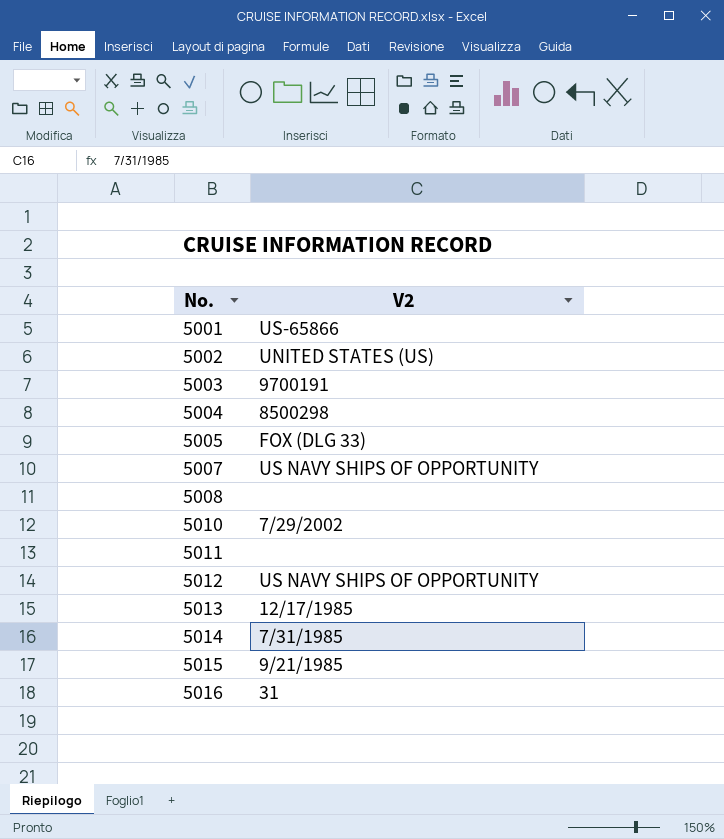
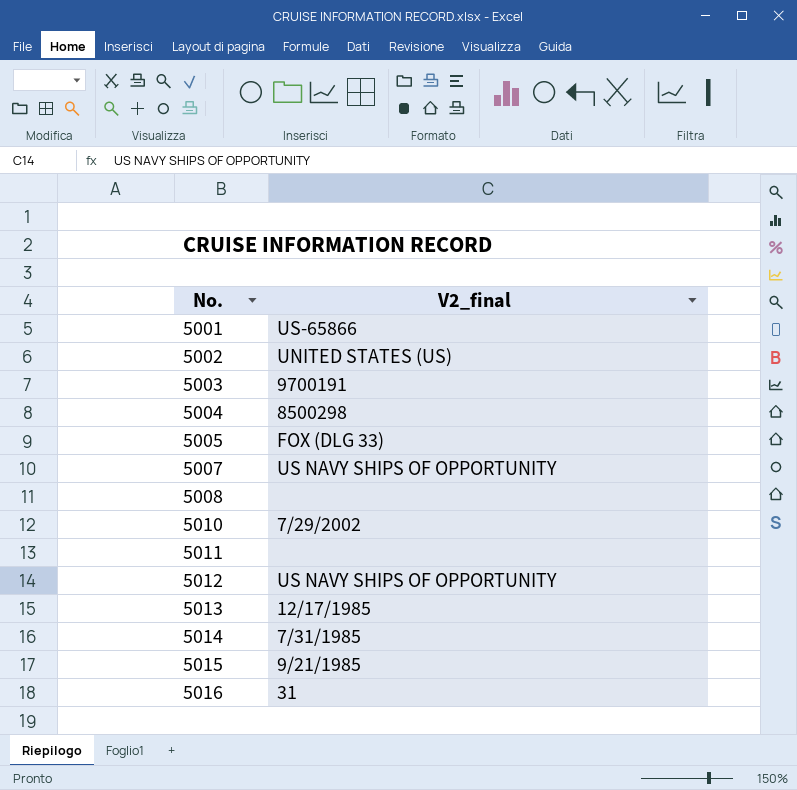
column name: V2 -> V2_final

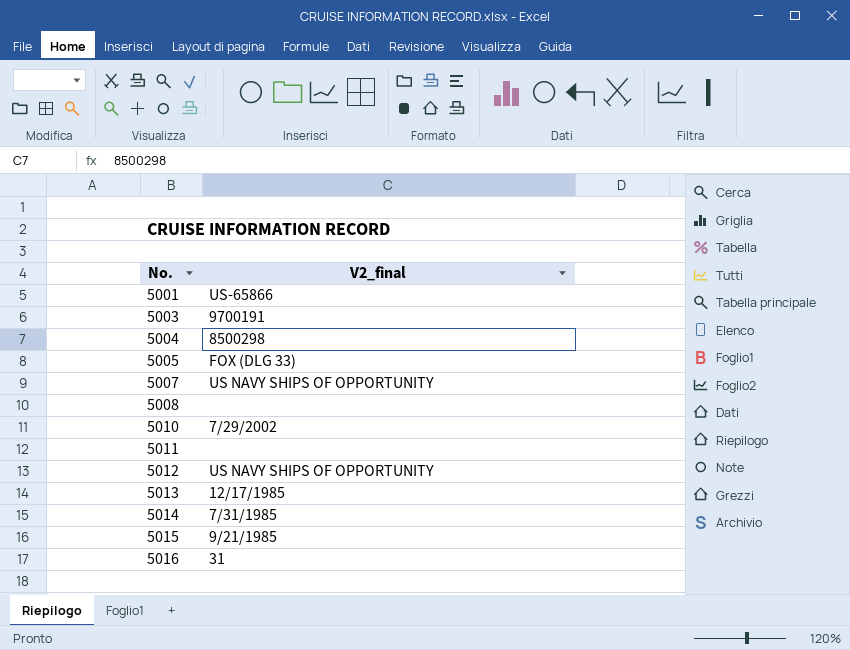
row 5002: UNITED STATES (US) -> none

